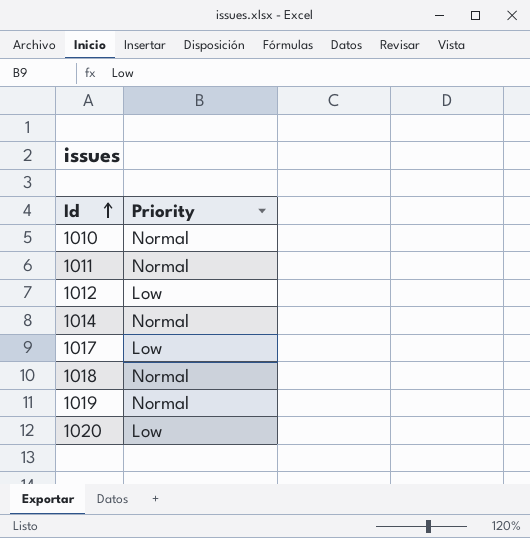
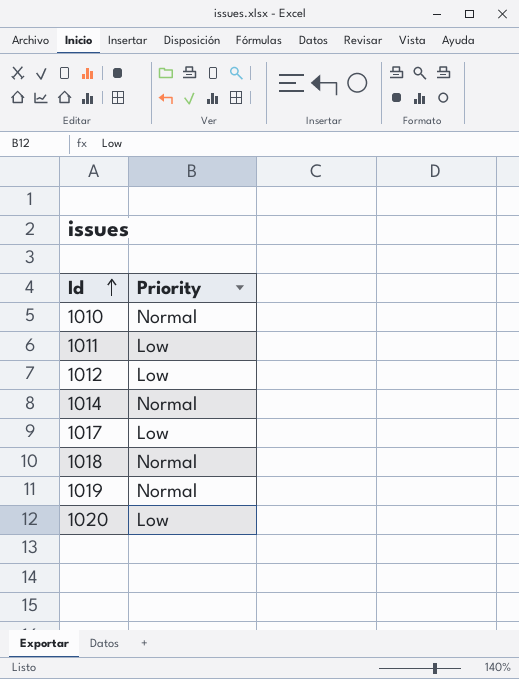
1011 | Priority: Normal -> Low

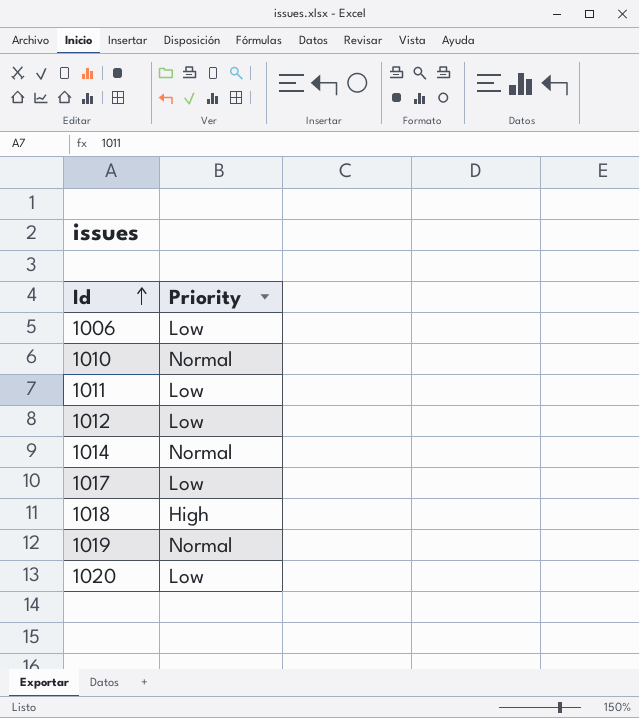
row 1006: none -> Low
1018 | Priority: Normal -> High

